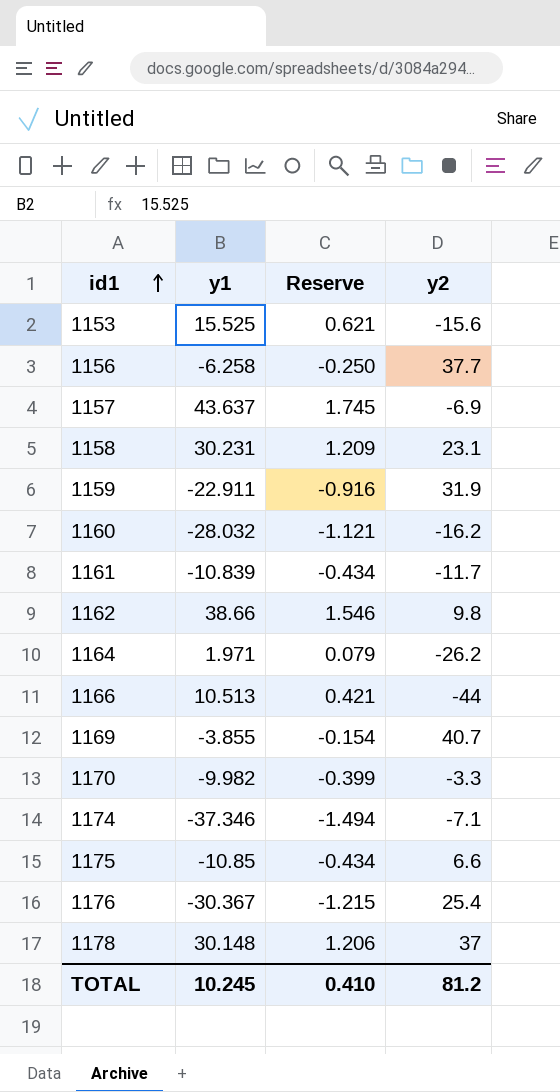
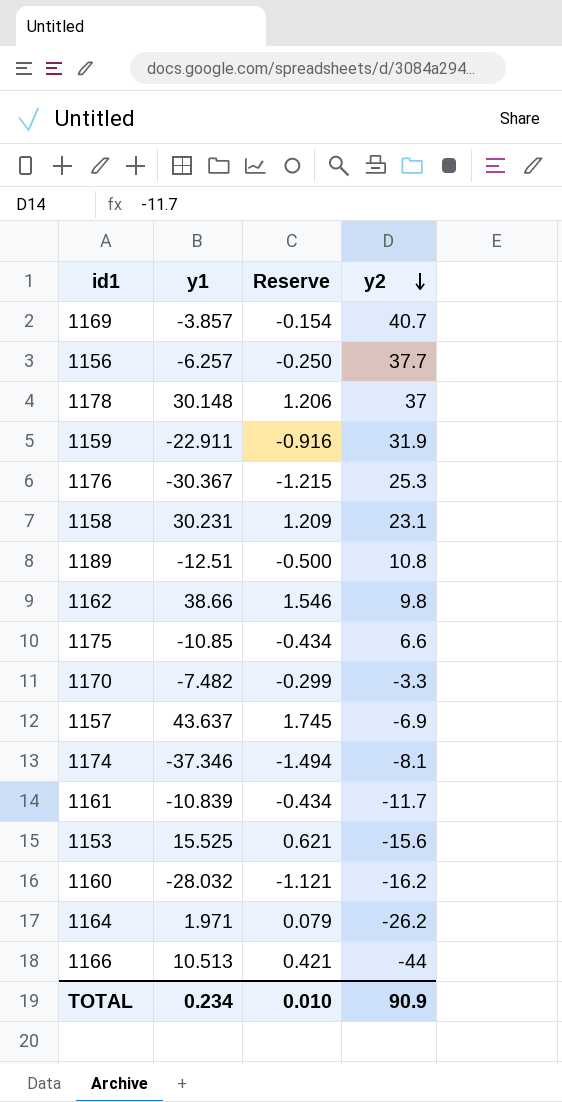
row order: id1 ascending -> y2 descending
1169 | y1: -3.855 -> -3.857
1156 | y1: -6.258 -> -6.257
1176 | y2: 25.4 -> 25.3
row 1189: none -> -12.51 | -0.500 | 10.8
1170 | y1: -9.982 -> -7.482
1170 | Reserve: -0.399 -> -0.299
1174 | y2: -7.1 -> -8.1
TOTAL | y1: 10.245 -> 0.234
TOTAL | Reserve: 0.410 -> 0.010
TOTAL | y2: 81.2 -> 90.9

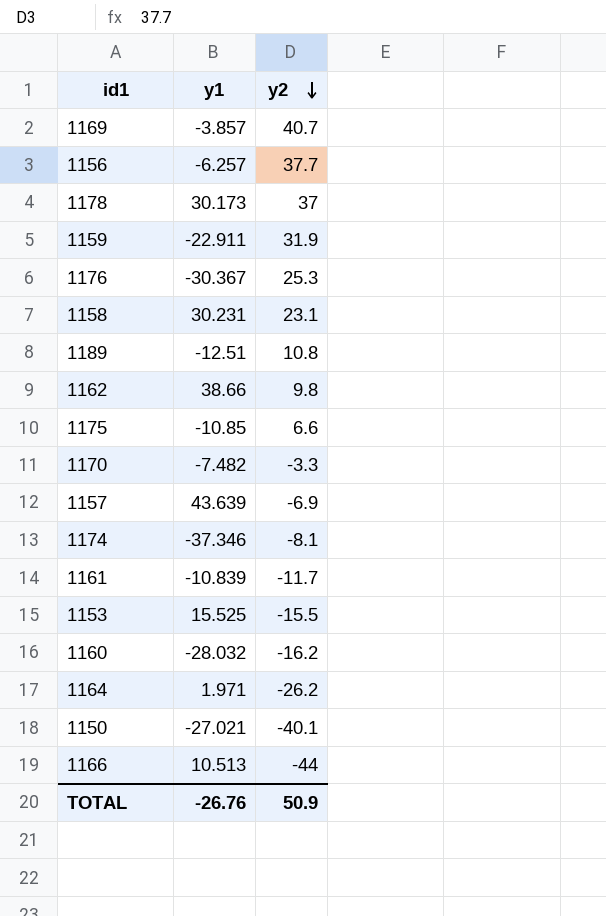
column Reserve | formula: [y1] * 0.04 -> none
1178 | y1: 30.148 -> 30.173
1157 | y1: 43.637 -> 43.639
1153 | y2: -15.6 -> -15.5
row 1150: none -> -27.021 | -40.1
TOTAL | y1: 0.234 -> -26.76
TOTAL | y2: 90.9 -> 50.9

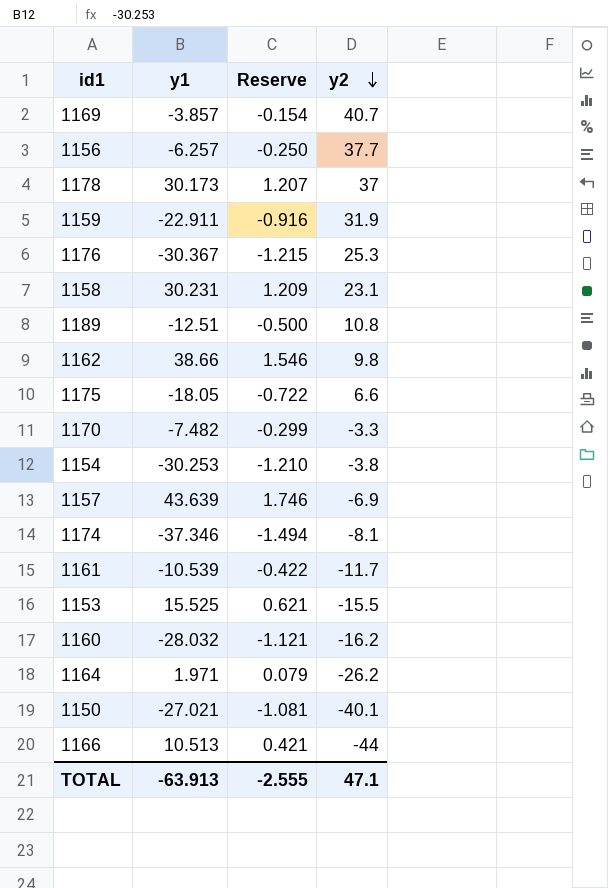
column Reserve | formula: none -> [y1] * 0.04
1175 | y1: -10.85 -> -18.05
row 1154: none -> -30.253 | -1.210 | -3.8
1161 | y1: -10.839 -> -10.539
TOTAL | y1: -26.76 -> -63.913
TOTAL | y2: 50.9 -> 47.1

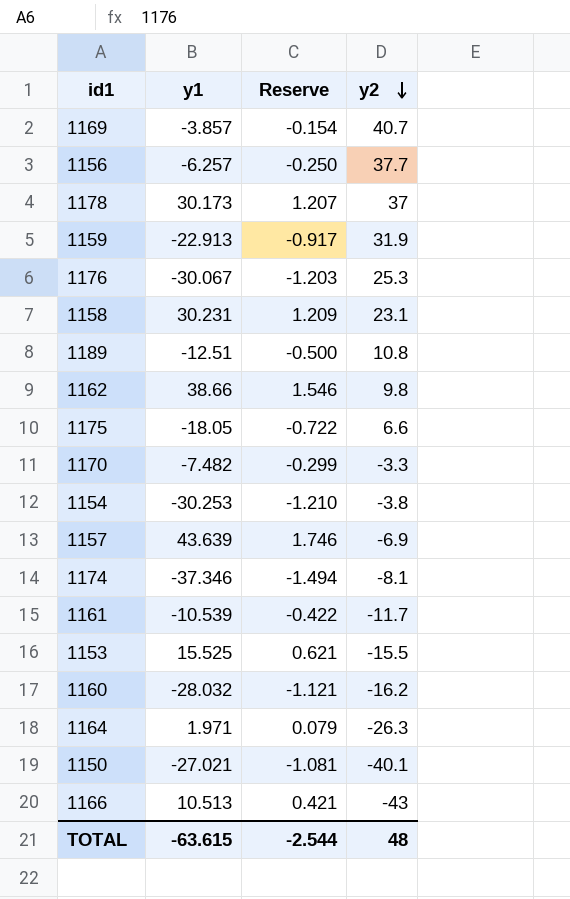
1159 | y1: -22.911 -> -22.913
1159 | Reserve: -0.916 -> -0.917
1176 | y1: -30.367 -> -30.067
1176 | Reserve: -1.215 -> -1.203
1164 | y2: -26.2 -> -26.3
1166 | y2: -44 -> -43
TOTAL | y1: -63.913 -> -63.615
TOTAL | Reserve: -2.555 -> -2.544
TOTAL | y2: 47.1 -> 48

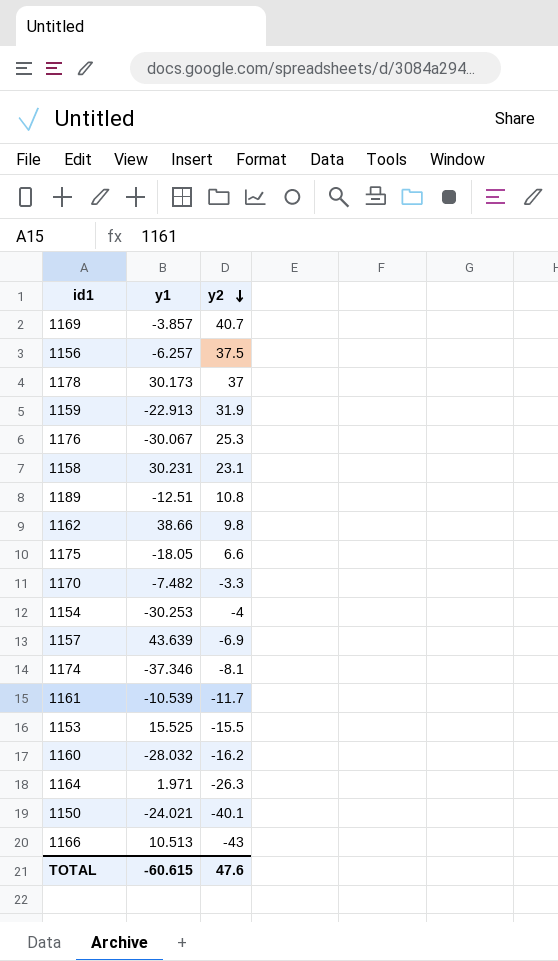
column Reserve | formula: [y1] * 0.04 -> none
1156 | y2: 37.7 -> 37.5
1154 | y2: -3.8 -> -4
1150 | y1: -27.021 -> -24.021
TOTAL | y1: -63.615 -> -60.615
TOTAL | y2: 48 -> 47.6

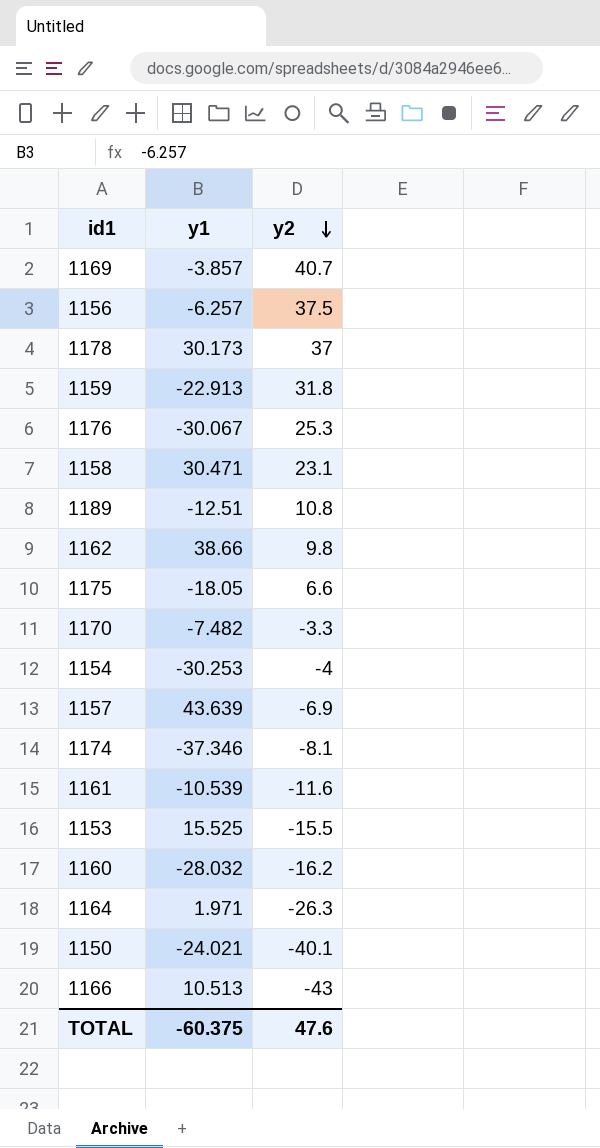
1159 | y2: 31.9 -> 31.8
1158 | y1: 30.231 -> 30.471
1161 | y2: -11.7 -> -11.6
TOTAL | y1: -60.615 -> -60.375

